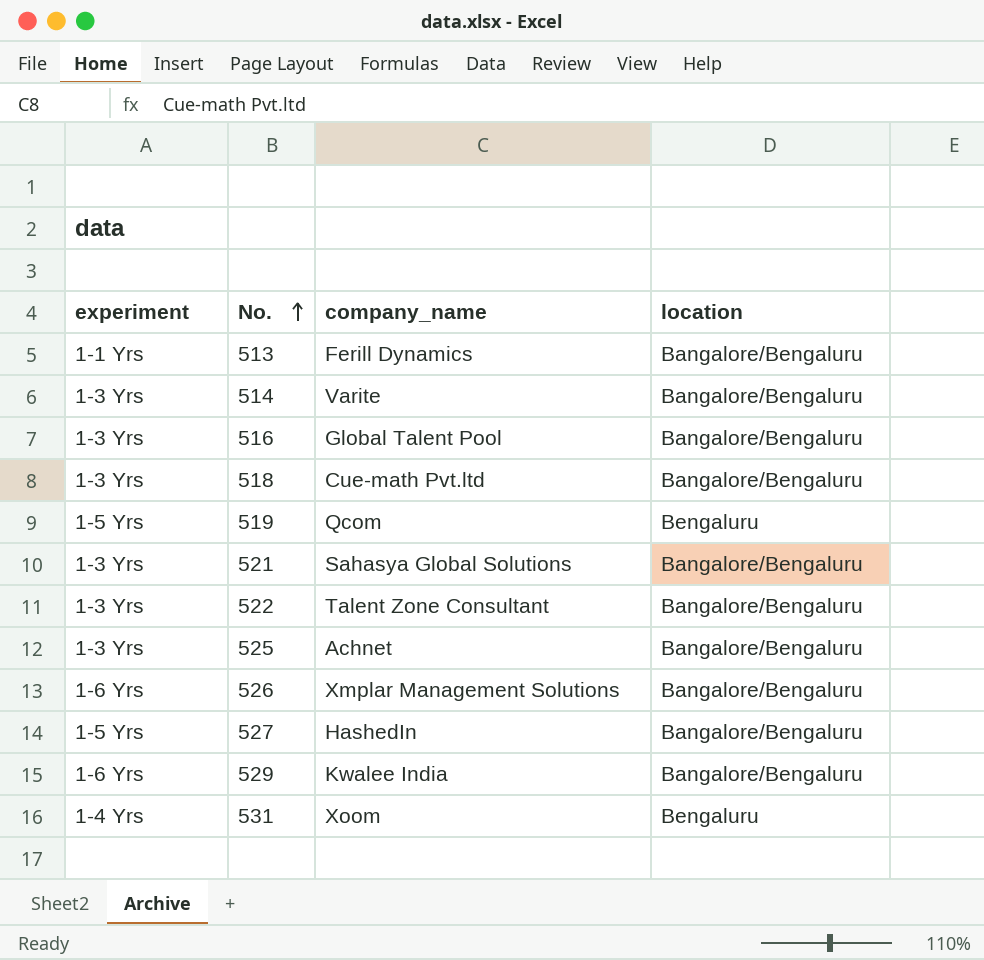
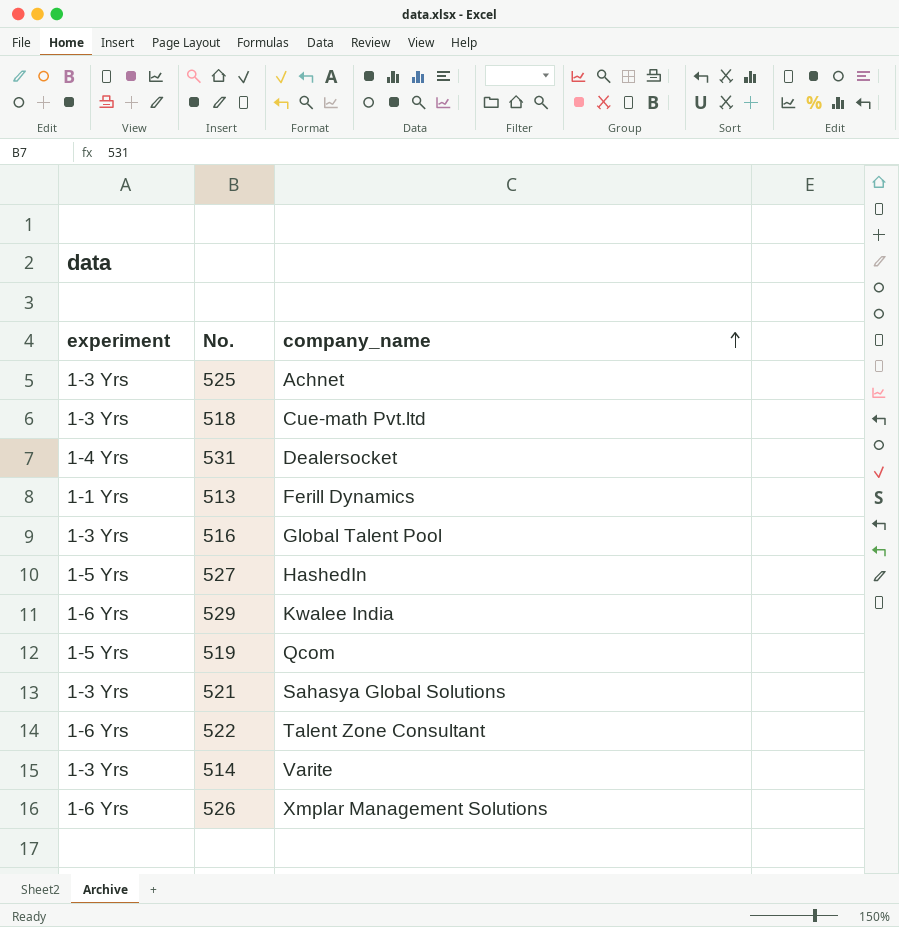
row order: No. ascending -> company_name ascending
column location | position: 4 -> none
531 | company_name: Xoom -> Dealersocket
522 | experiment: 1-3 Yrs -> 1-6 Yrs

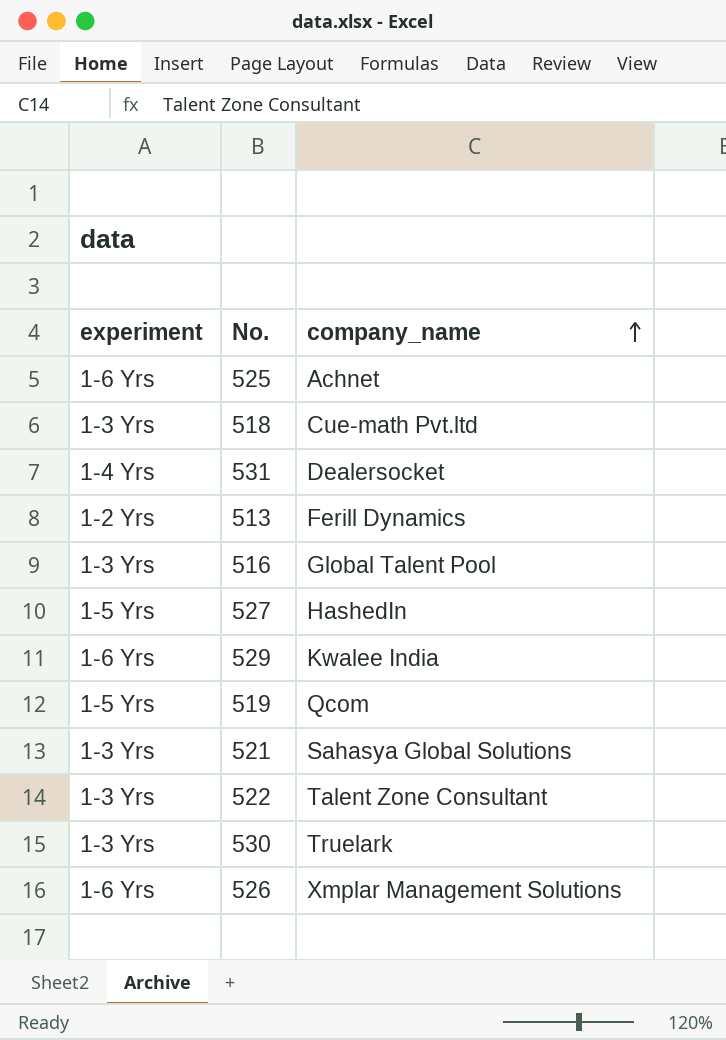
row 514: 1-3 Yrs | Varite -> none
525 | experiment: 1-3 Yrs -> 1-6 Yrs
513 | experiment: 1-1 Yrs -> 1-2 Yrs
522 | experiment: 1-6 Yrs -> 1-3 Yrs
row 530: none -> 1-3 Yrs | Truelark

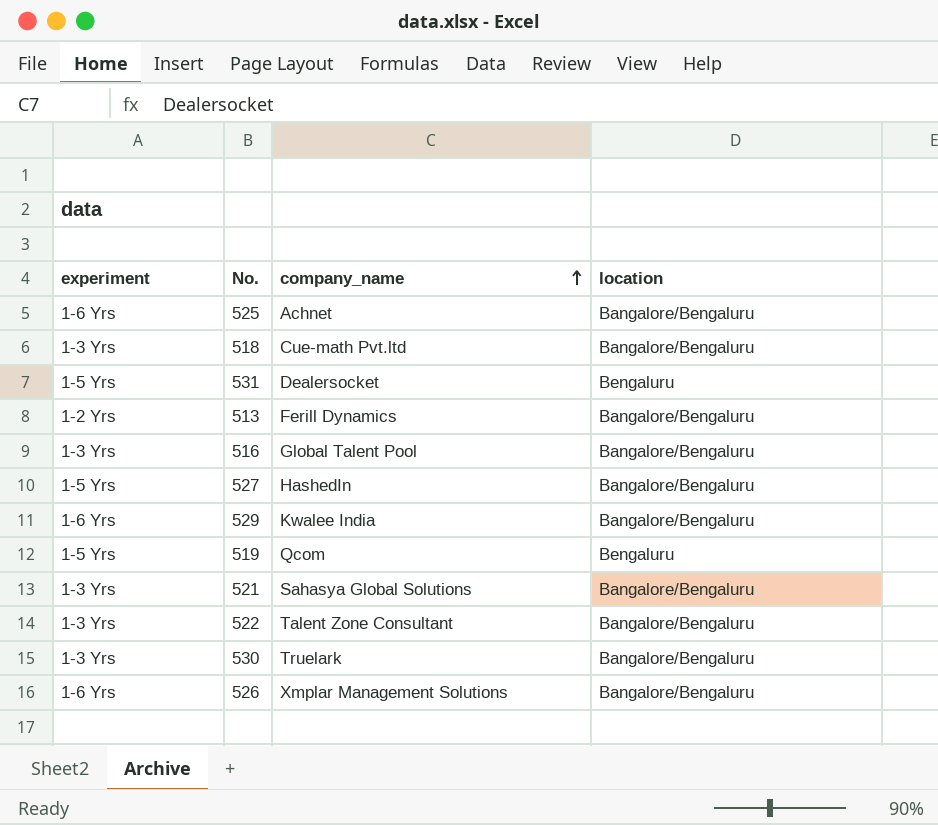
column location | position: none -> 4
531 | experiment: 1-4 Yrs -> 1-5 Yrs

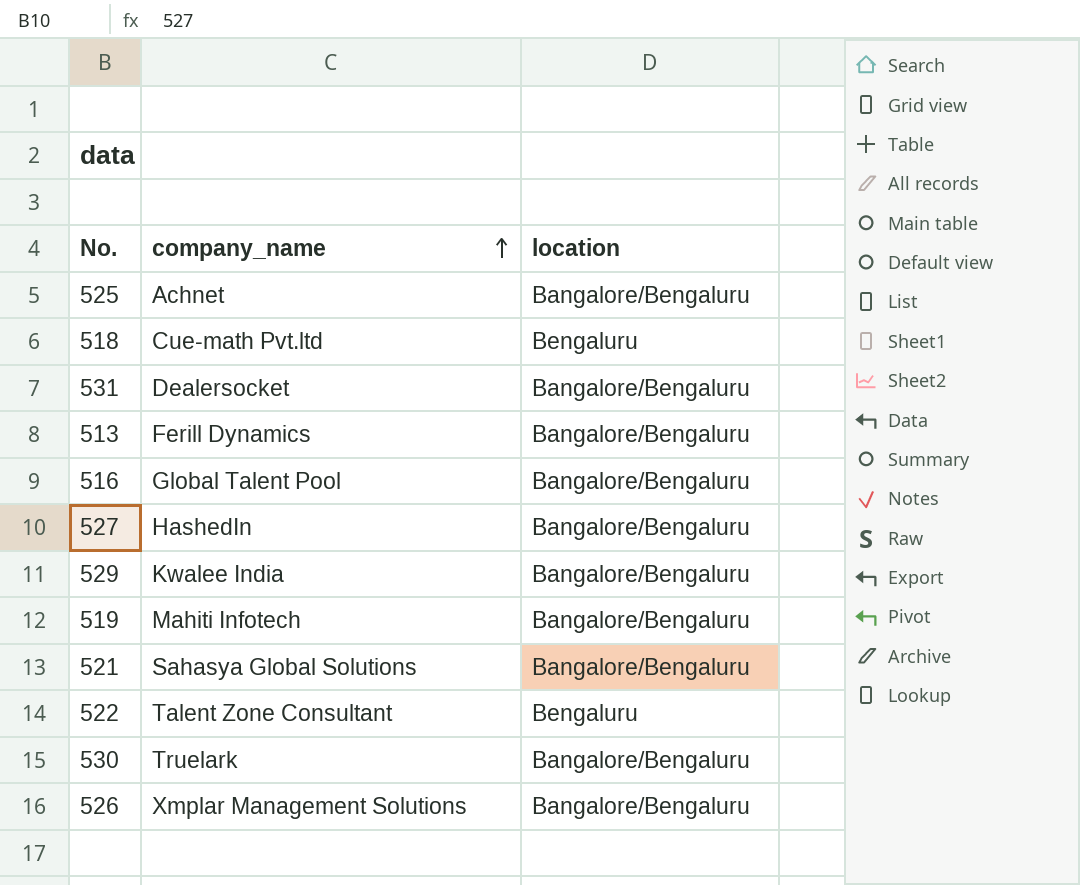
column experiment | position: 1 -> none
518 | location: Bangalore/Bengaluru -> Bengaluru
531 | location: Bengaluru -> Bangalore/Bengaluru
519 | company_name: Qcom -> Mahiti Infotech
519 | location: Bengaluru -> Bangalore/Bengaluru
522 | location: Bangalore/Bengaluru -> Bengaluru

